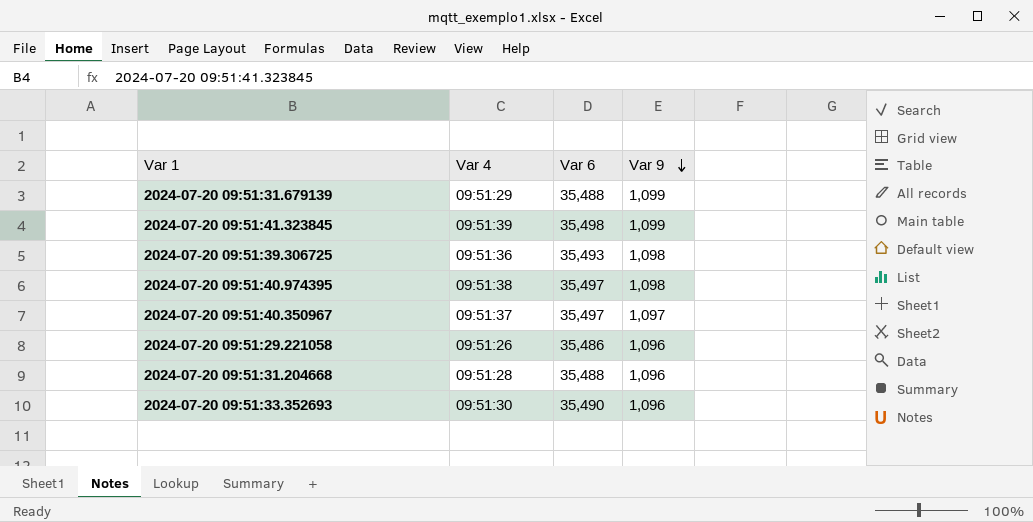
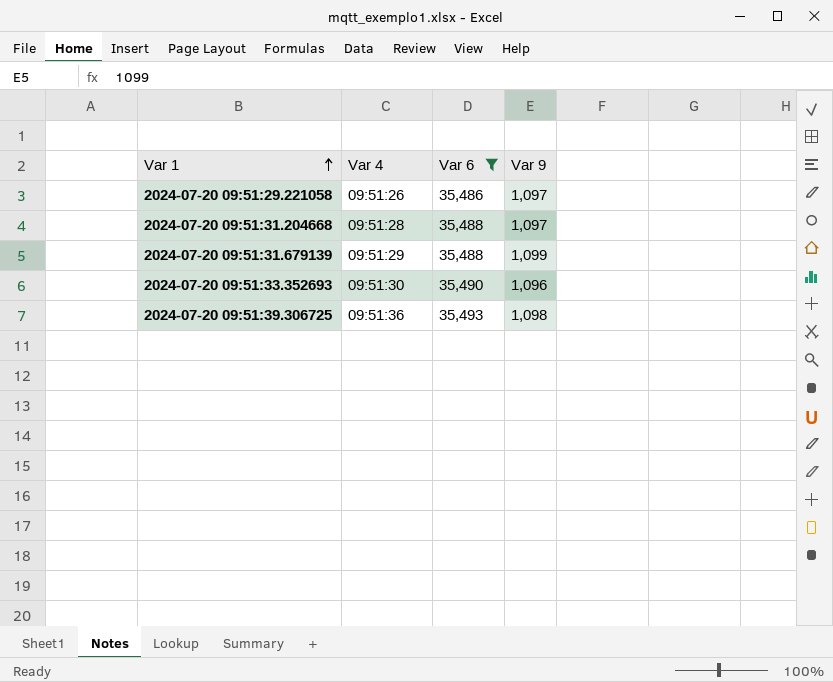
filter: none -> Var 6 <= 35,493
row order: Var 9 descending -> Var 1 ascending
2024-07-20 09:51:29.221058 | Var 9: 1,096 -> 1,097
2024-07-20 09:51:31.204668 | Var 9: 1,096 -> 1,097

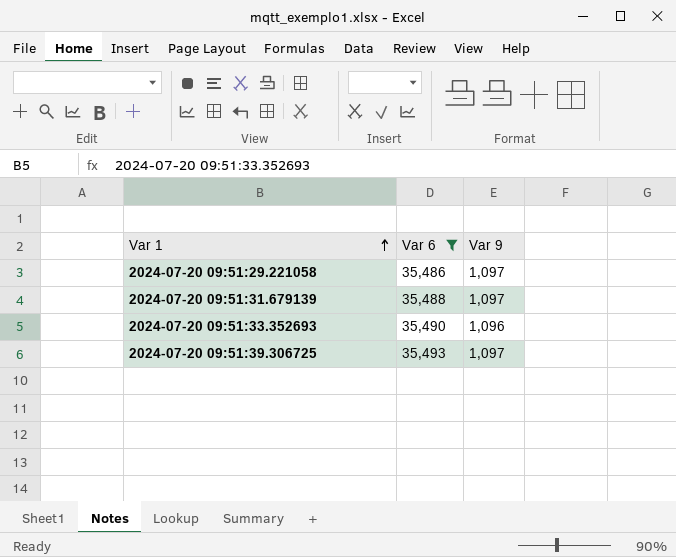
column Var 4 | position: 2 -> none
row 2024-07-20 09:51:31.204668: 09:51:28 | 35,488 | 1,097 -> none
2024-07-20 09:51:31.679139 | Var 9: 1,099 -> 1,097
2024-07-20 09:51:39.306725 | Var 9: 1,098 -> 1,097

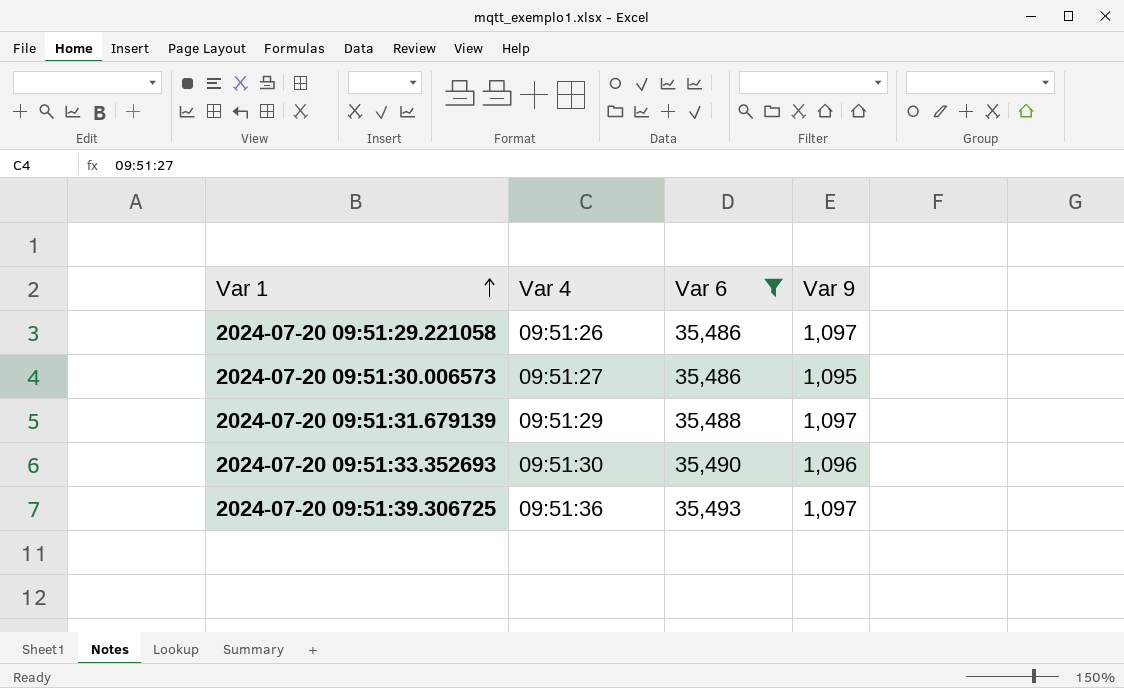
column Var 4 | position: none -> 2
row 2024-07-20 09:51:30.006573: none -> 09:51:27 | 35,486 | 1,095

